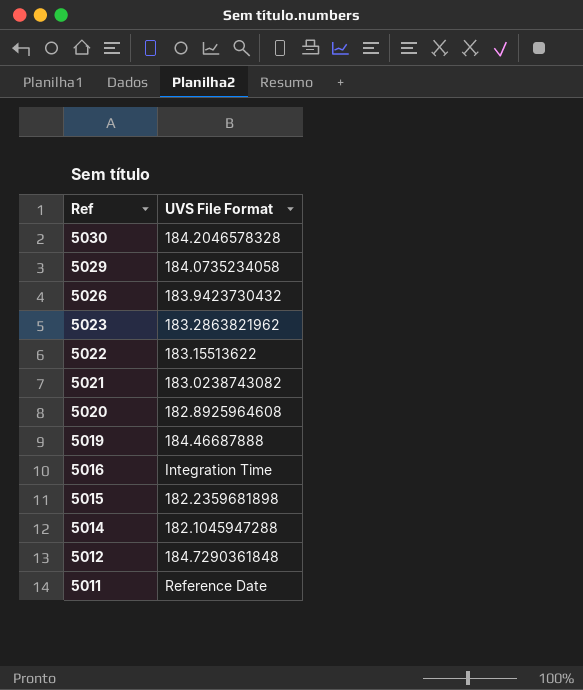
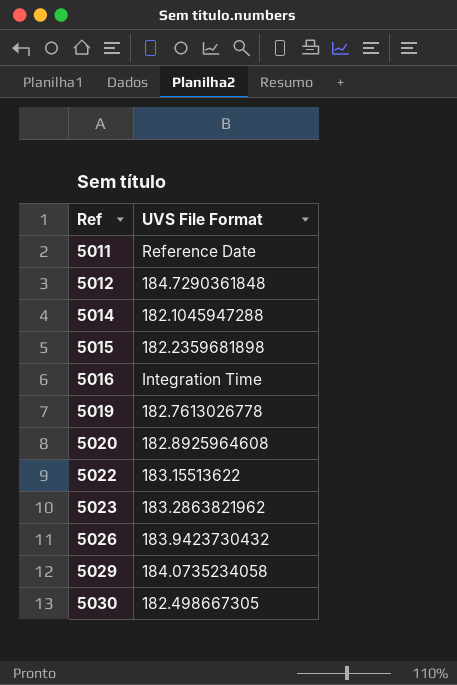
row order: Ref descending -> Ref ascending
row 5021: 183.0238743082 -> none
5019 | UVS File Format: 184.46687888 -> 182.7613026778
5030 | UVS File Format: 184.2046578328 -> 182.498667305

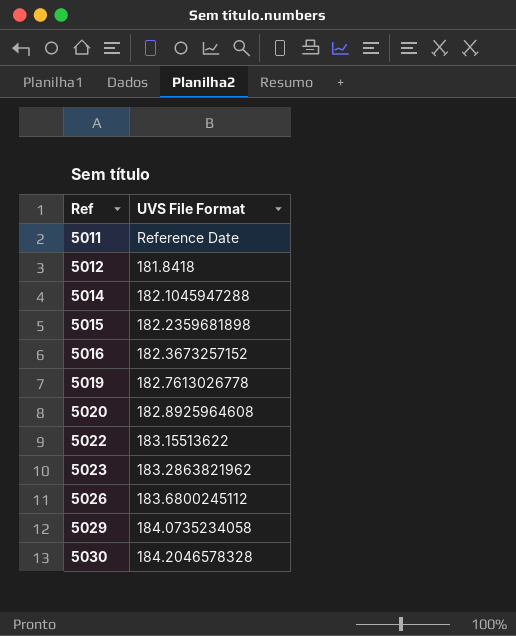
5012 | UVS File Format: 184.7290361848 -> 181.8418
5016 | UVS File Format: Integration Time -> 182.3673257152
5026 | UVS File Format: 183.9423730432 -> 183.6800245112
5030 | UVS File Format: 182.498667305 -> 184.2046578328

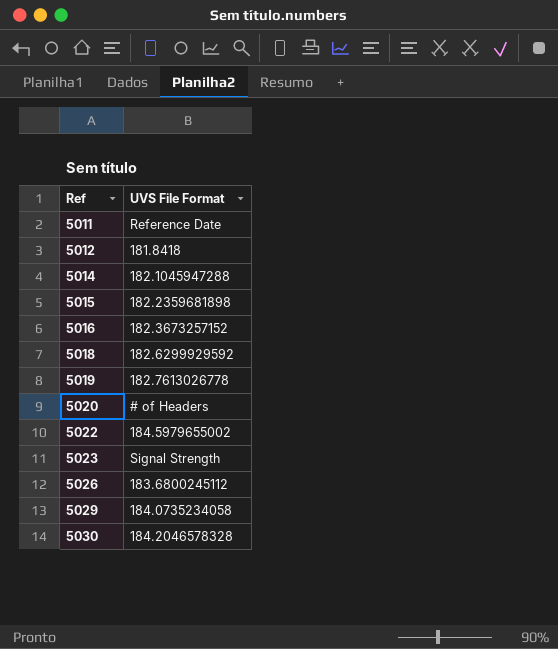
row 5018: none -> 182.6299929592
5020 | UVS File Format: 182.8925964608 -> # of Headers
5022 | UVS File Format: 183.15513622 -> 184.5979655002
5023 | UVS File Format: 183.2863821962 -> Signal Strength

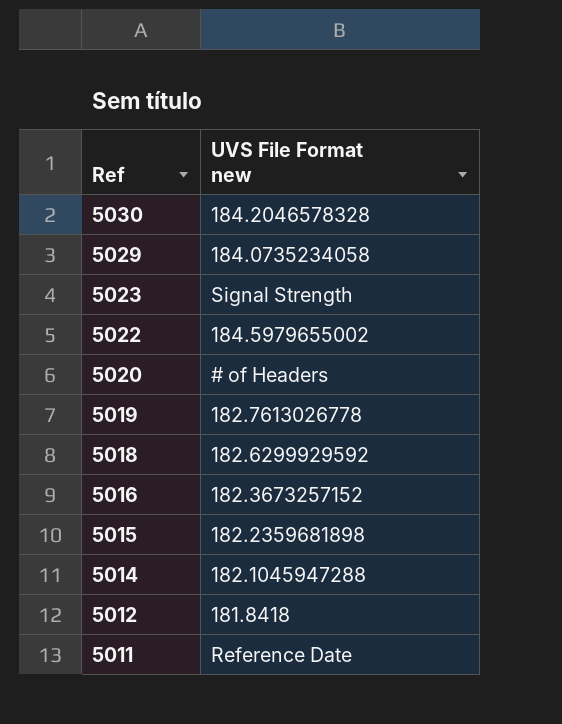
row order: Ref ascending -> Ref descending
column name: UVS File Format -> UVS File Format new
row 5026: 183.6800245112 -> none

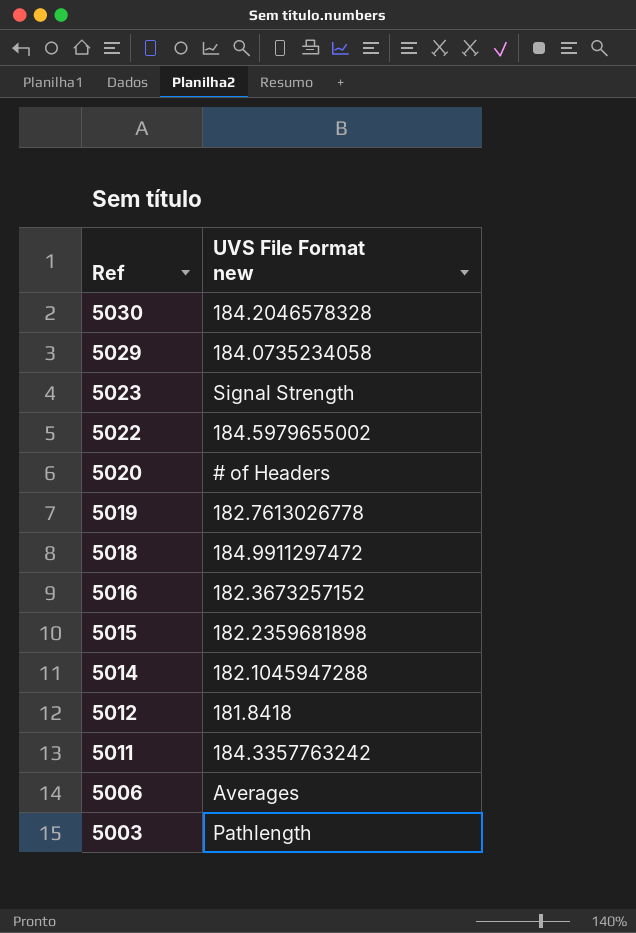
5018 | UVS File Format new: 182.6299929592 -> 184.9911297472
5011 | UVS File Format new: Reference Date -> 184.3357763242
row 5006: none -> Averages
row 5003: none -> Pathlength

